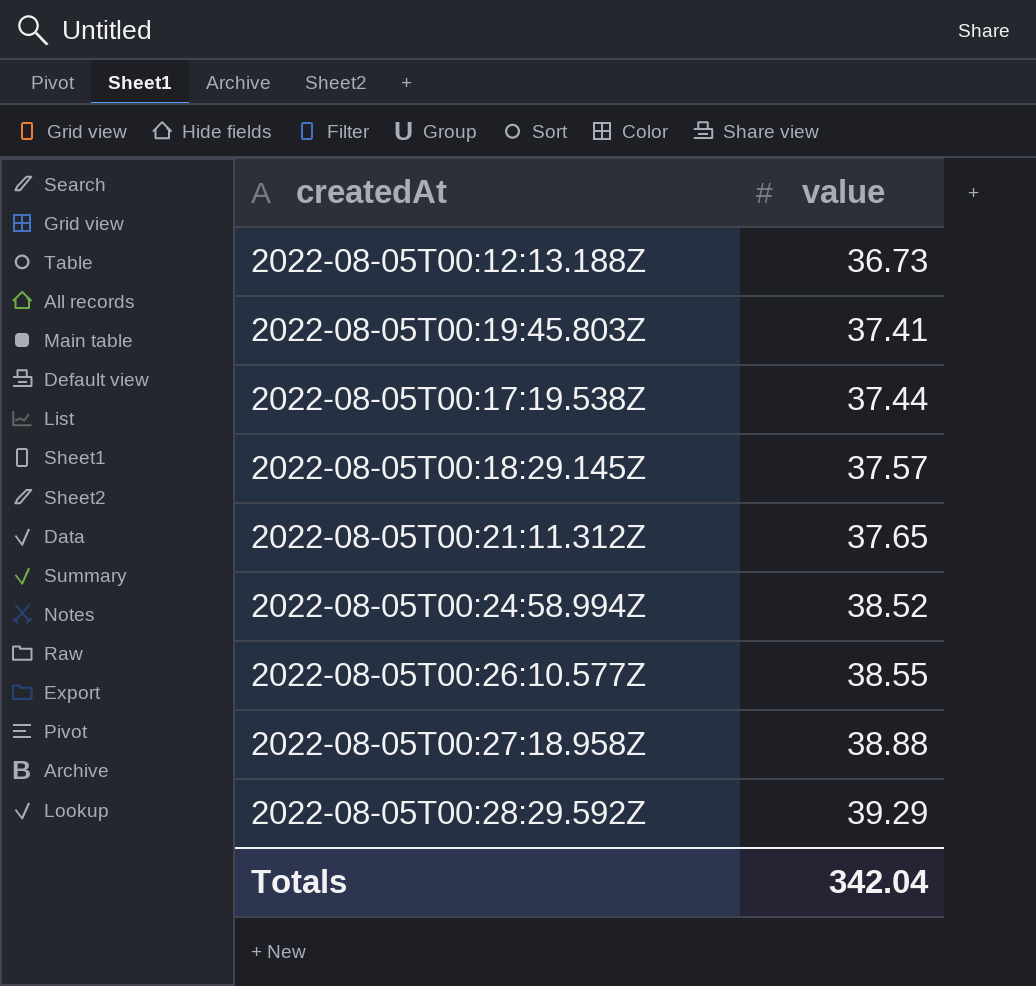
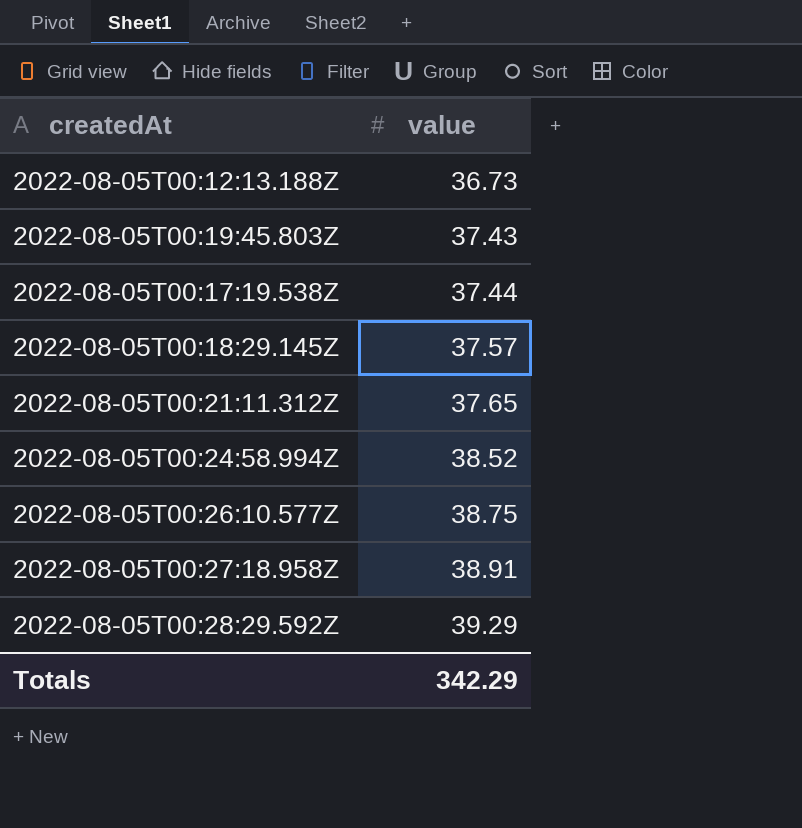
2022-08-05T00:19:45.803Z | value: 37.41 -> 37.43
2022-08-05T00:26:10.577Z | value: 38.55 -> 38.75
2022-08-05T00:27:18.958Z | value: 38.88 -> 38.91
Totals | value: 342.04 -> 342.29

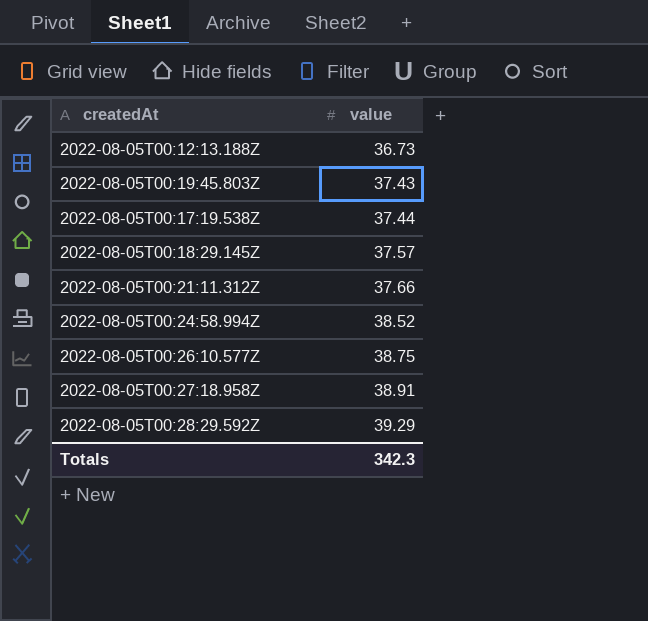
2022-08-05T00:21:11.312Z | value: 37.65 -> 37.66
Totals | value: 342.29 -> 342.3

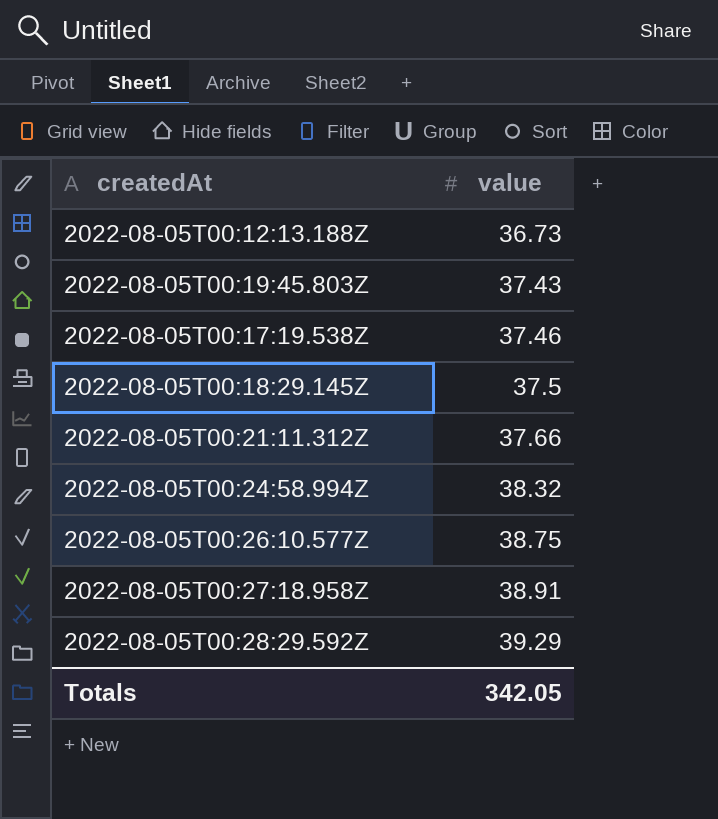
2022-08-05T00:17:19.538Z | value: 37.44 -> 37.46
2022-08-05T00:18:29.145Z | value: 37.57 -> 37.5
2022-08-05T00:24:58.994Z | value: 38.52 -> 38.32
Totals | value: 342.3 -> 342.05

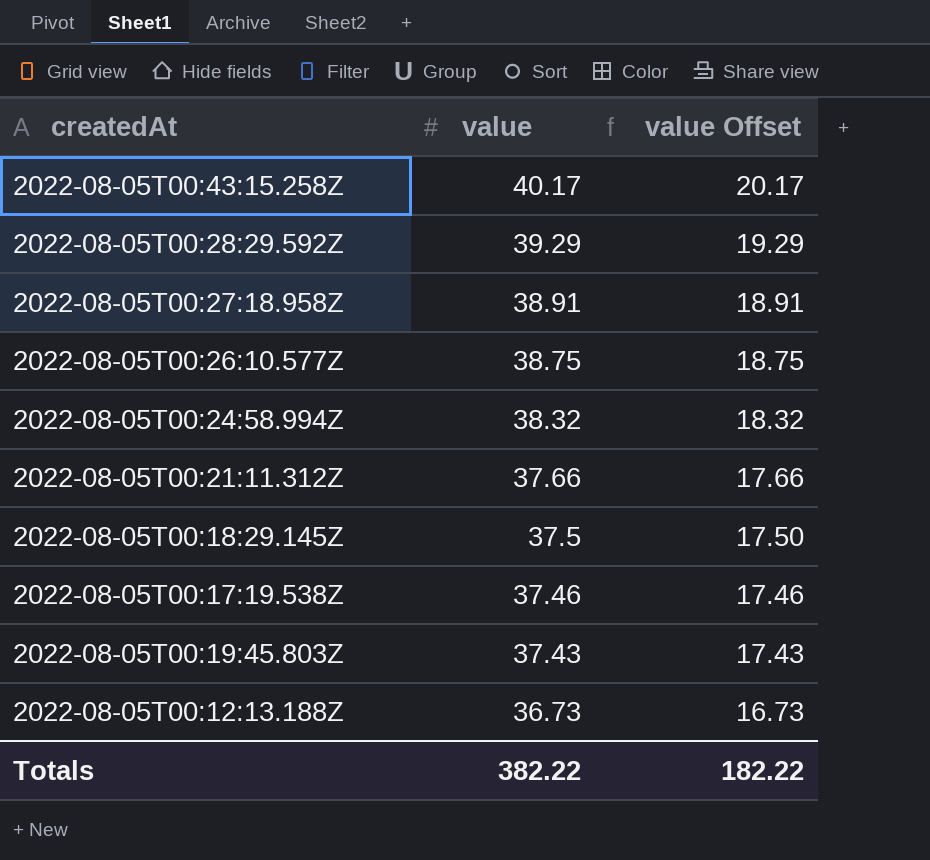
row order: value ascending -> value descending
column value Offset | formula: none -> [value] - 20
row 2022-08-05T00:43:15.258Z: none -> 40.17 | 20.17
Totals | value: 342.05 -> 382.22

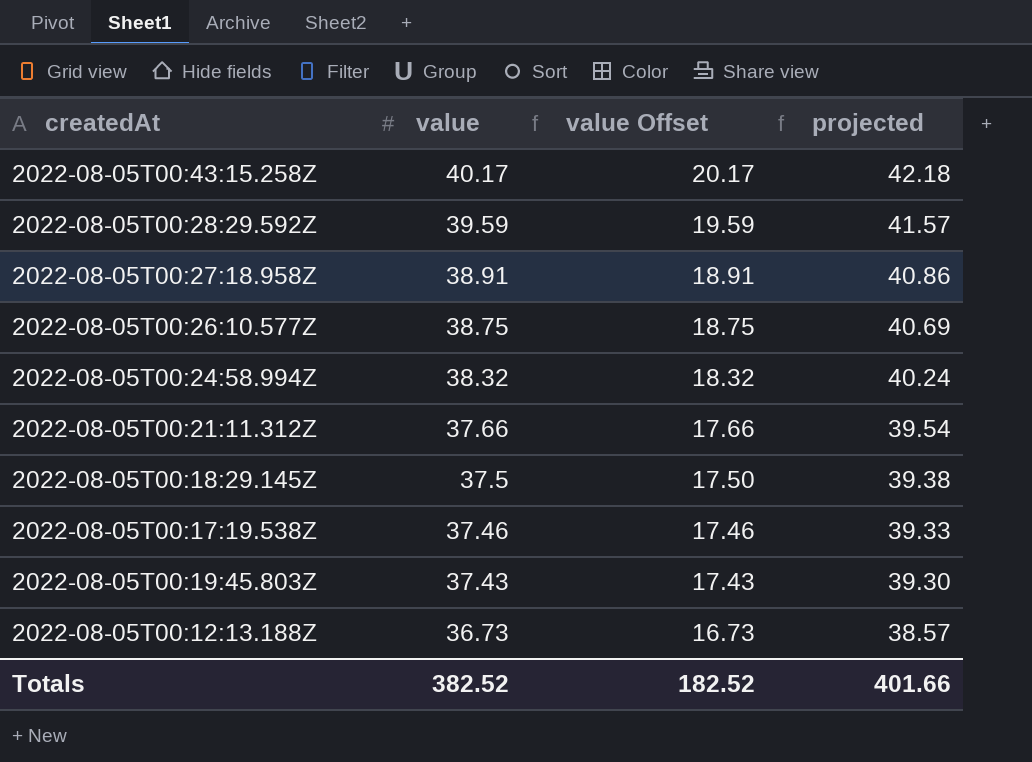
column projected | formula: none -> [value] * 1.05
2022-08-05T00:28:29.592Z | value: 39.29 -> 39.59
2022-08-05T00:28:29.592Z | value Offset: 19.29 -> 19.59
Totals | value: 382.22 -> 382.52
Totals | value Offset: 182.22 -> 182.52

